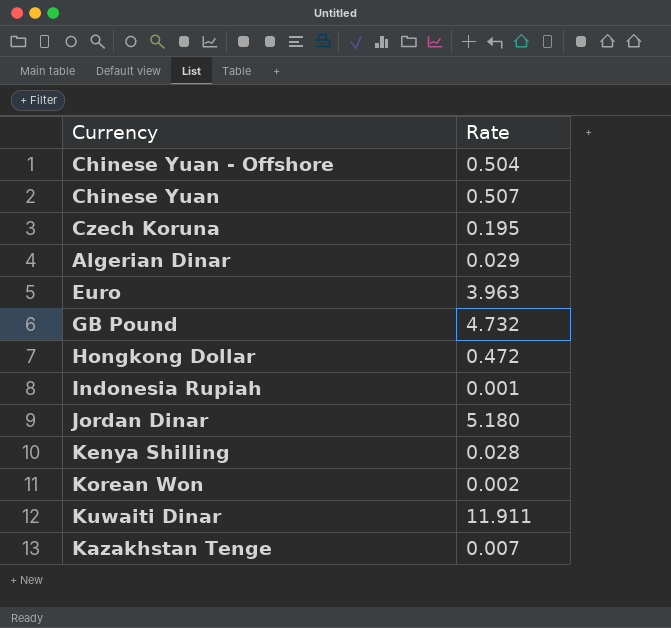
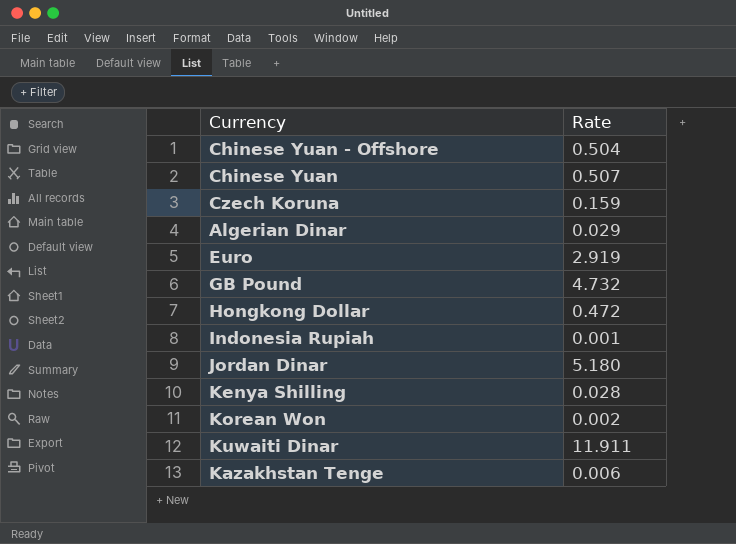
Czech Koruna | Rate: 0.195 -> 0.159
Euro | Rate: 3.963 -> 2.919
Kazakhstan Tenge | Rate: 0.007 -> 0.006

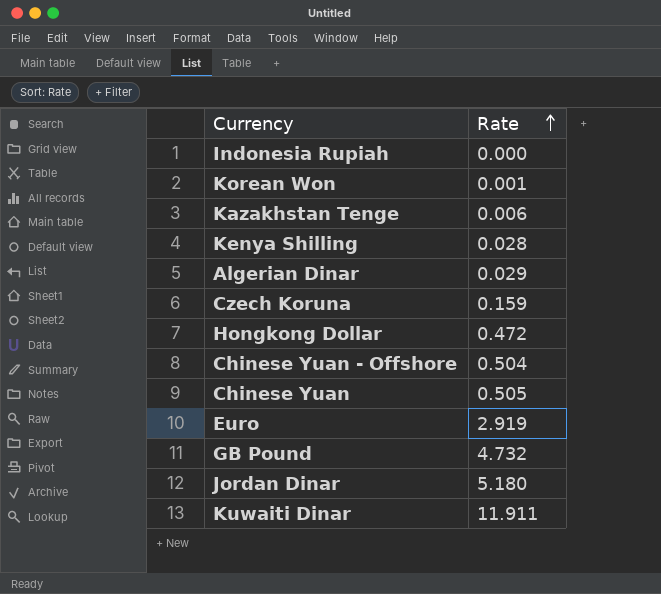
row order: none -> Rate ascending
Indonesia Rupiah | Rate: 0.001 -> 0.000
Korean Won | Rate: 0.002 -> 0.001
Chinese Yuan | Rate: 0.507 -> 0.505

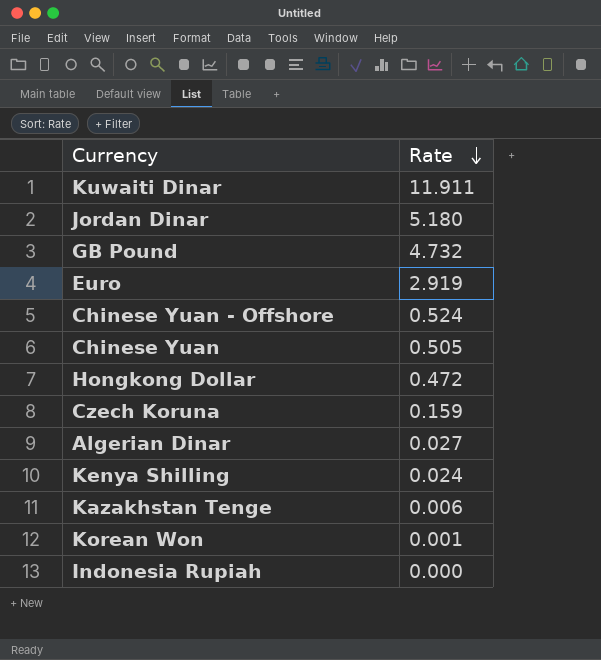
row order: Rate ascending -> Rate descending
Chinese Yuan - Offshore | Rate: 0.504 -> 0.524
Algerian Dinar | Rate: 0.029 -> 0.027
Kenya Shilling | Rate: 0.028 -> 0.024

